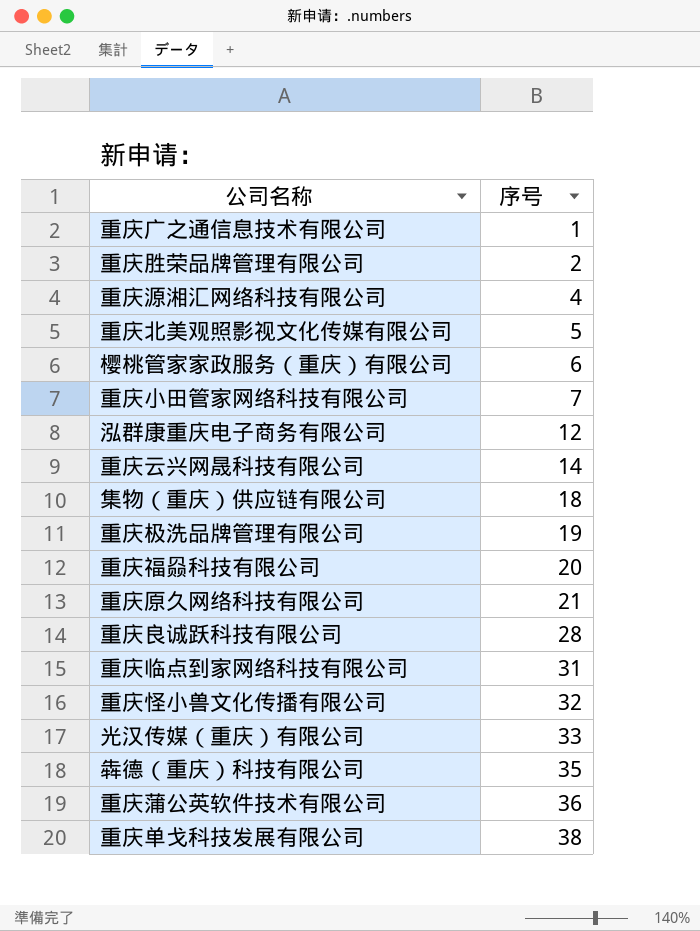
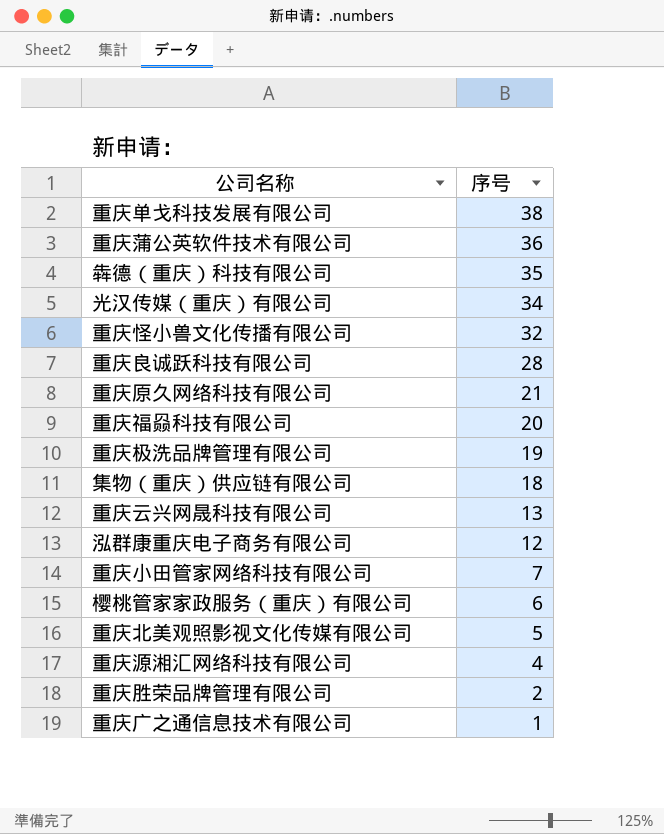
row order: 序号 ascending -> 序号 descending
row 重庆临点到家网络科技有限公司: 31 -> none
光汉传媒（重庆）有限公司 | 序号: 33 -> 34
重庆云兴网晟科技有限公司 | 序号: 14 -> 13

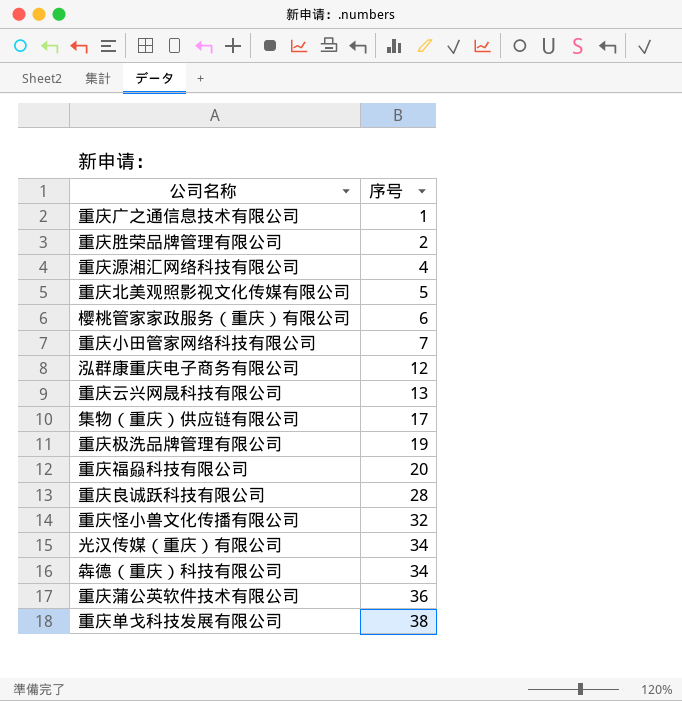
row order: 序号 descending -> 序号 ascending
row 重庆原久网络科技有限公司: 21 -> none
集物（重庆）供应链有限公司 | 序号: 18 -> 17
犇德（重庆）科技有限公司 | 序号: 35 -> 34

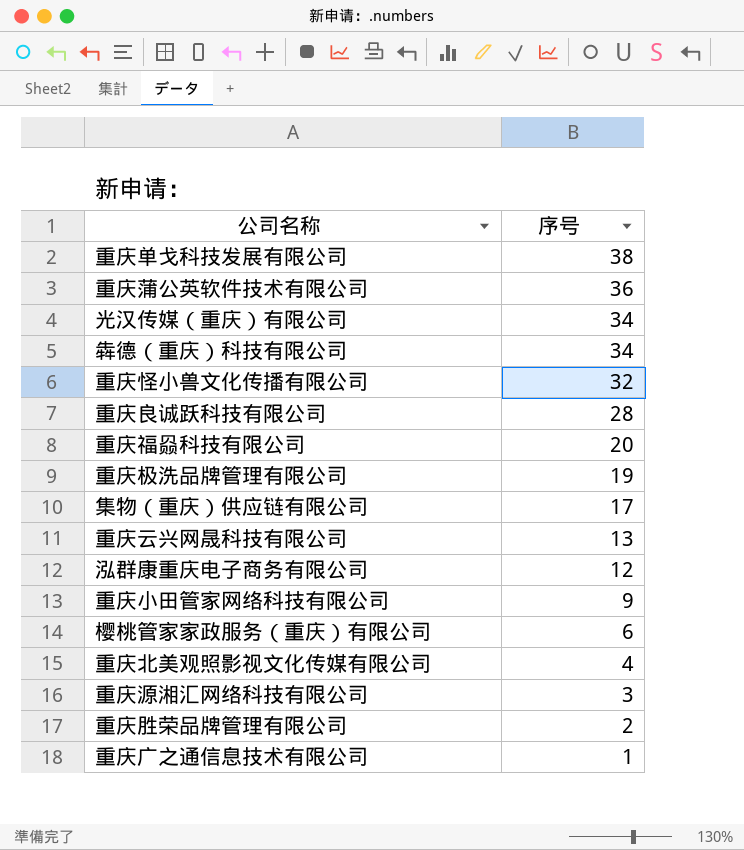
row order: 序号 ascending -> 序号 descending
重庆小田管家网络科技有限公司 | 序号: 7 -> 9
重庆北美观照影视文化传媒有限公司 | 序号: 5 -> 4
重庆源湘汇网络科技有限公司 | 序号: 4 -> 3

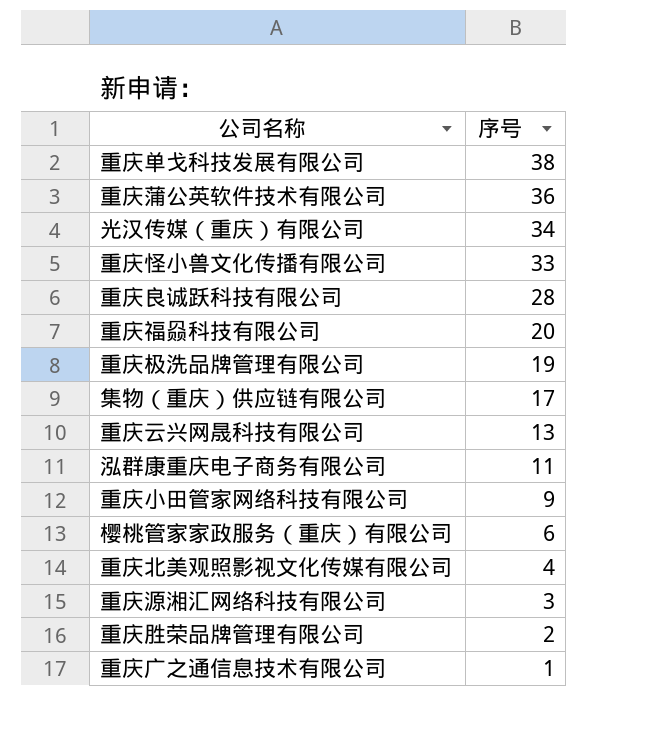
row 犇德（重庆）科技有限公司: 34 -> none
重庆怪小兽文化传播有限公司 | 序号: 32 -> 33
泓群康重庆电子商务有限公司 | 序号: 12 -> 11

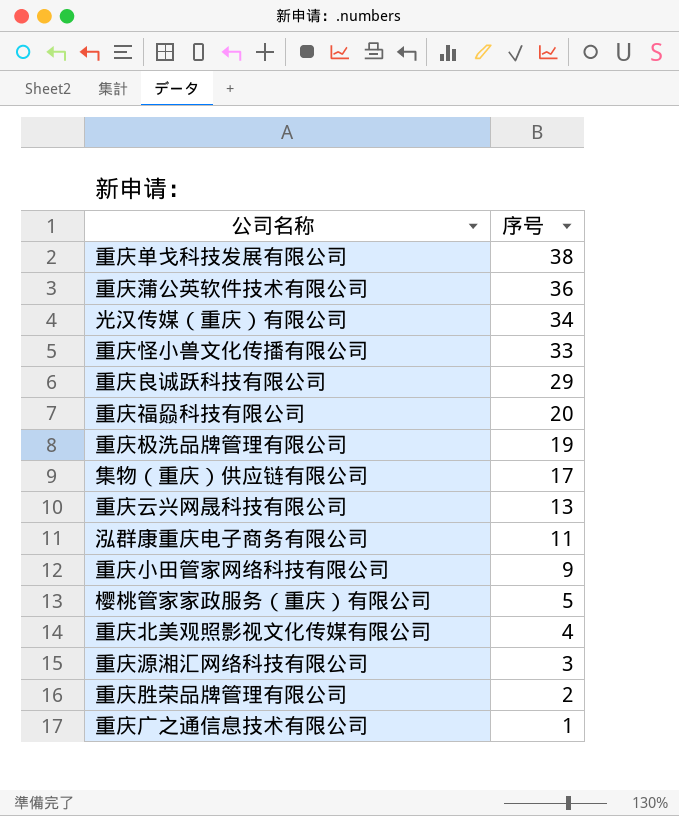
重庆良诚跃科技有限公司 | 序号: 28 -> 29
樱桃管家家政服务（重庆）有限公司 | 序号: 6 -> 5

